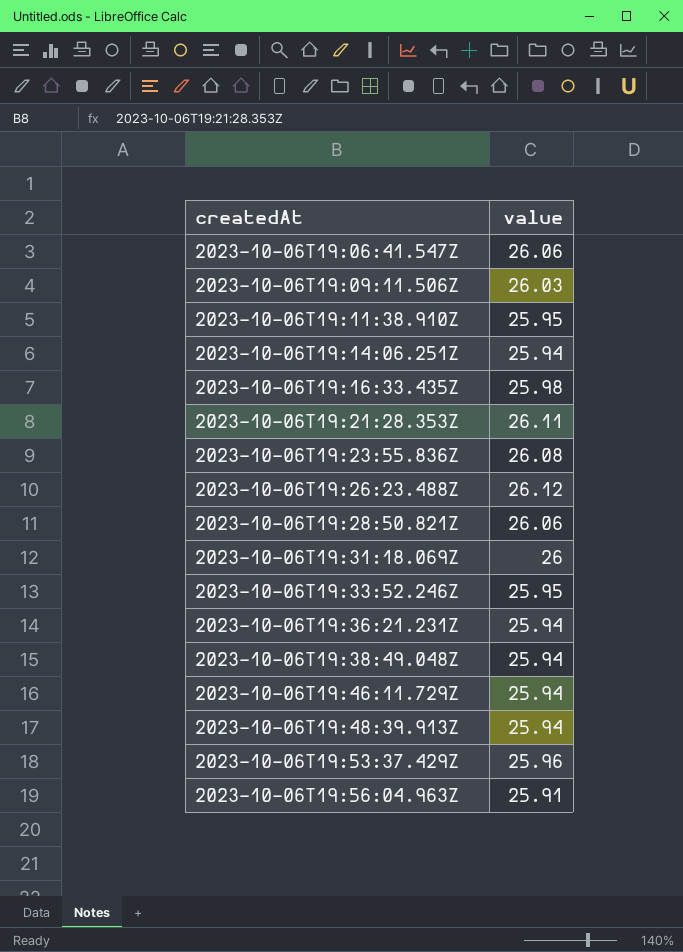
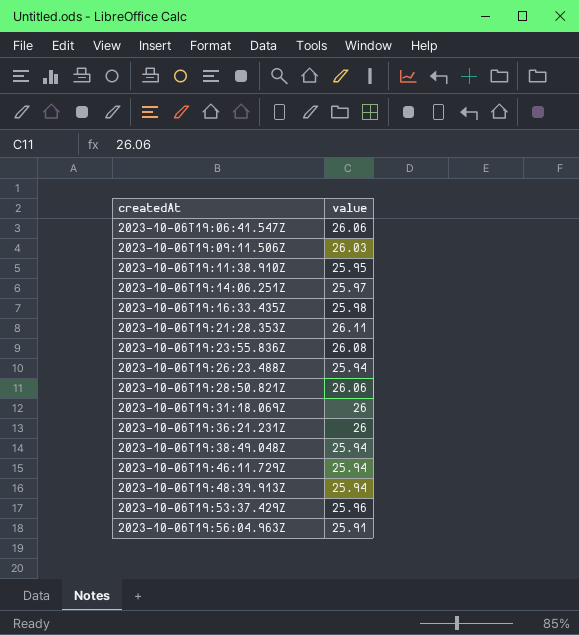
row 2023-10-06T19:33:52.246Z: 25.95 -> none
2023-10-06T19:14:06.251Z | value: 25.94 -> 25.97
2023-10-06T19:26:23.488Z | value: 26.12 -> 25.94
2023-10-06T19:36:21.231Z | value: 25.94 -> 26

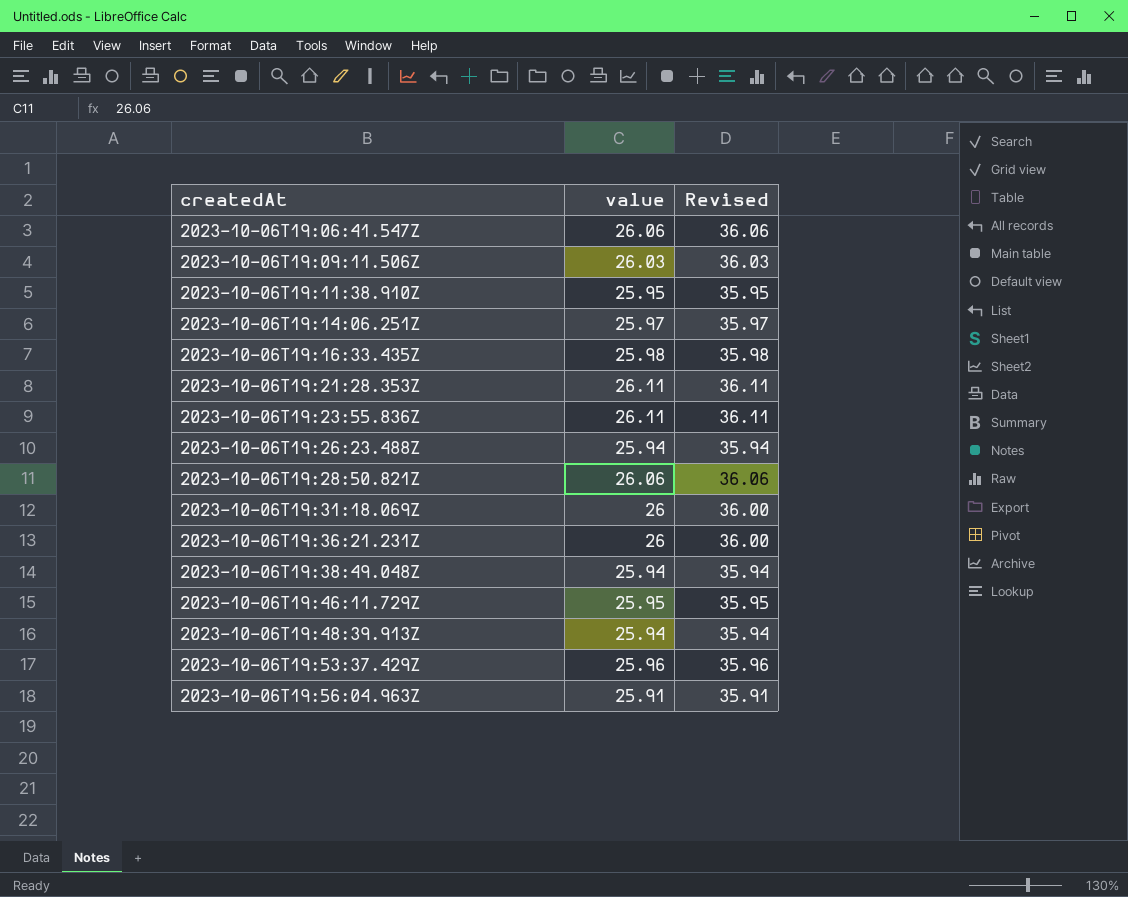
column Revised | formula: none -> [value] + 10
2023-10-06T19:23:55.836Z | value: 26.08 -> 26.11
2023-10-06T19:46:11.729Z | value: 25.94 -> 25.95

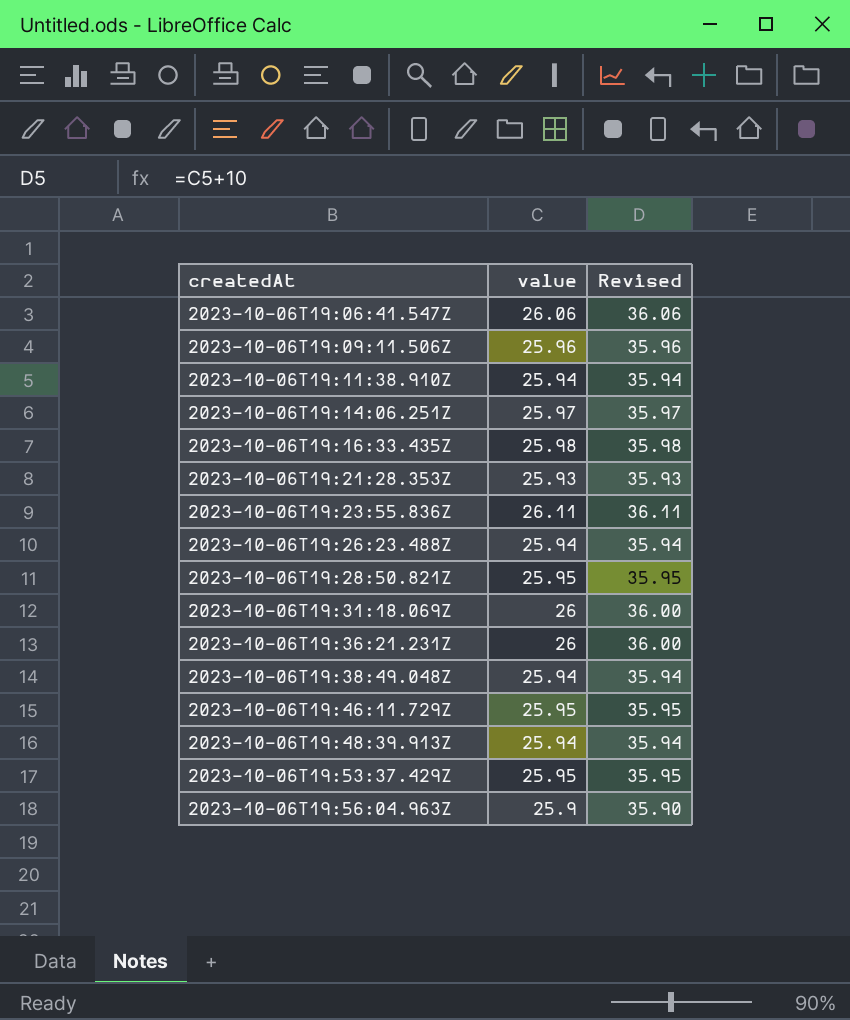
2023-10-06T19:09:11.506Z | value: 26.03 -> 25.96
2023-10-06T19:09:11.506Z | Revised: 36.03 -> 35.96
2023-10-06T19:11:38.910Z | value: 25.95 -> 25.94
2023-10-06T19:11:38.910Z | Revised: 35.95 -> 35.94
2023-10-06T19:21:28.353Z | value: 26.11 -> 25.93
2023-10-06T19:21:28.353Z | Revised: 36.11 -> 35.93
2023-10-06T19:28:50.821Z | value: 26.06 -> 25.95
2023-10-06T19:28:50.821Z | Revised: 36.06 -> 35.95
2023-10-06T19:53:37.429Z | value: 25.96 -> 25.95
2023-10-06T19:53:37.429Z | Revised: 35.96 -> 35.95
2023-10-06T19:56:04.963Z | value: 25.91 -> 25.9
2023-10-06T19:56:04.963Z | Revised: 35.91 -> 35.90

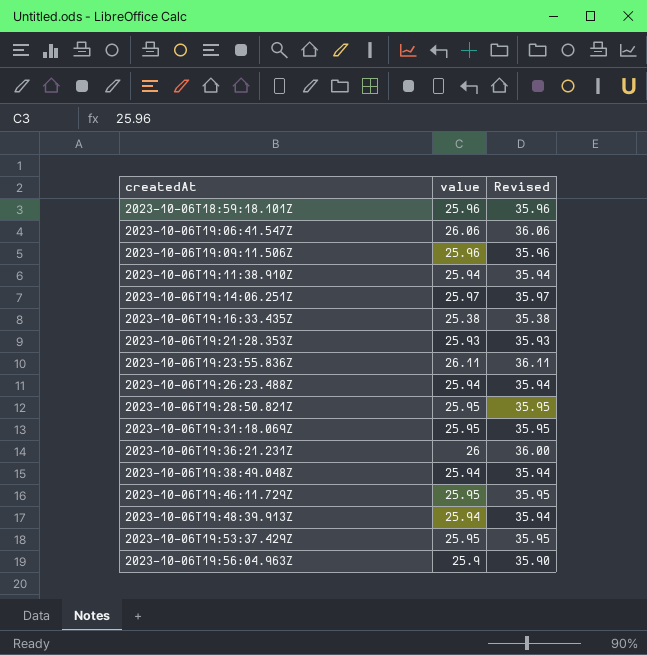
row 2023-10-06T18:59:18.101Z: none -> 25.96 | 35.96
2023-10-06T19:16:33.435Z | value: 25.98 -> 25.38
2023-10-06T19:16:33.435Z | Revised: 35.98 -> 35.38
2023-10-06T19:31:18.069Z | value: 26 -> 25.95
2023-10-06T19:31:18.069Z | Revised: 36.00 -> 35.95

